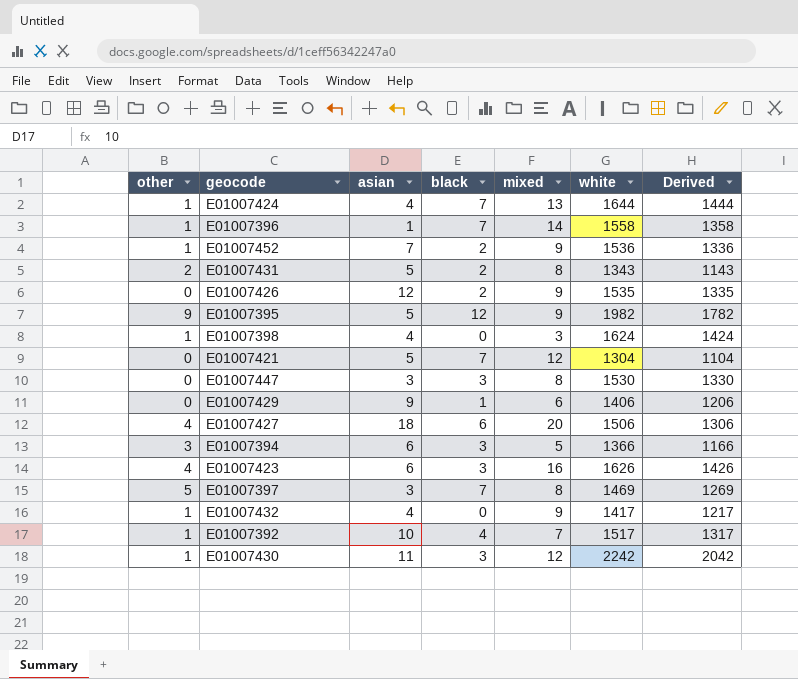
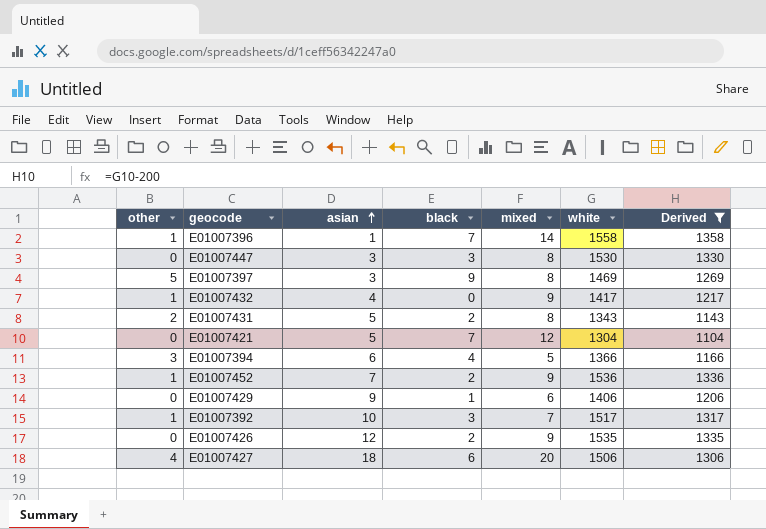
filter: none -> Derived <= 1358
row order: none -> asian ascending
E01007397 | black: 7 -> 9
E01007394 | black: 3 -> 4
E01007392 | black: 4 -> 3

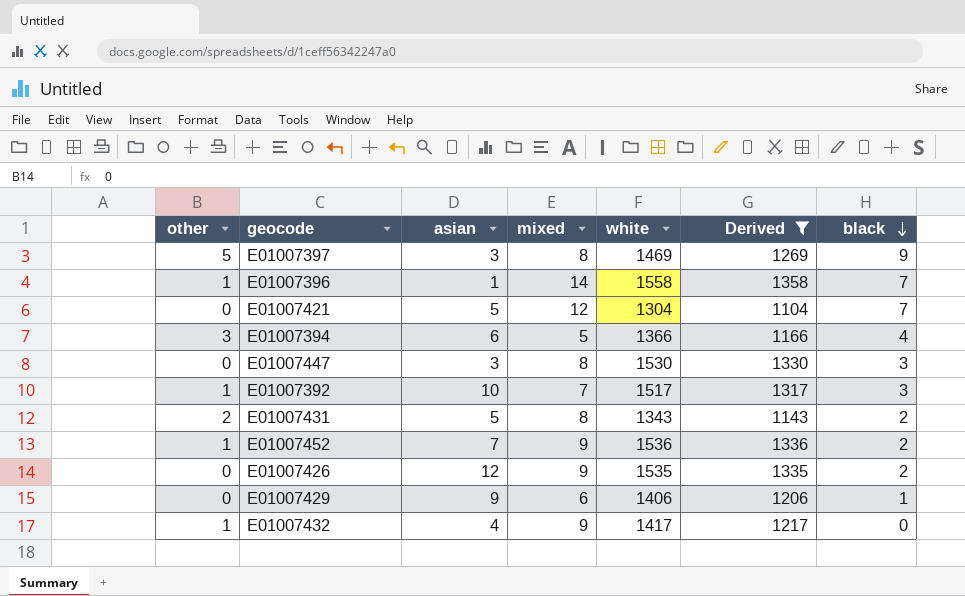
row order: asian ascending -> black descending
column black | position: 4 -> 7
row E01007427: 4 | 18 | 6 | 20 | 1506 | 1306 -> none

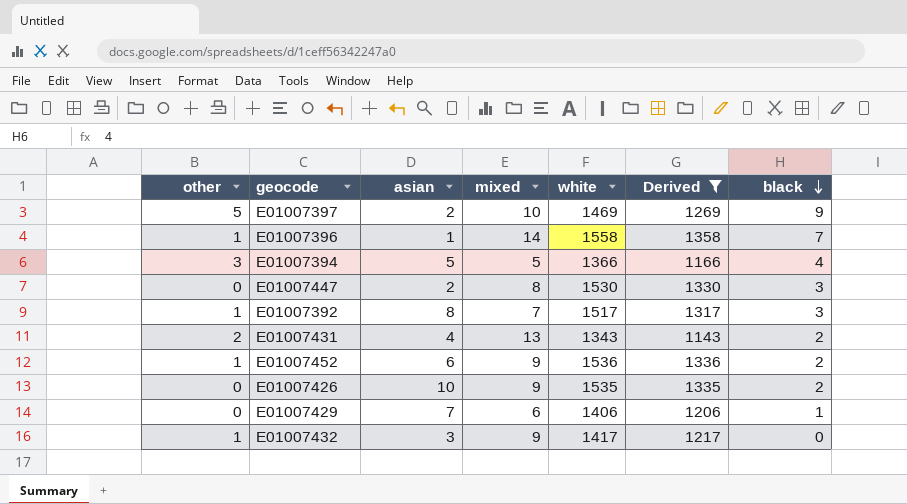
row E01007421: 0 | 5 | 12 | 1304 | 1104 | 7 -> none
E01007397 | asian: 3 -> 2
E01007397 | mixed: 8 -> 10
E01007394 | asian: 6 -> 5
E01007447 | asian: 3 -> 2
E01007392 | asian: 10 -> 8
E01007431 | asian: 5 -> 4
E01007431 | mixed: 8 -> 13
E01007452 | asian: 7 -> 6
E01007426 | asian: 12 -> 10
E01007429 | asian: 9 -> 7
E01007432 | asian: 4 -> 3

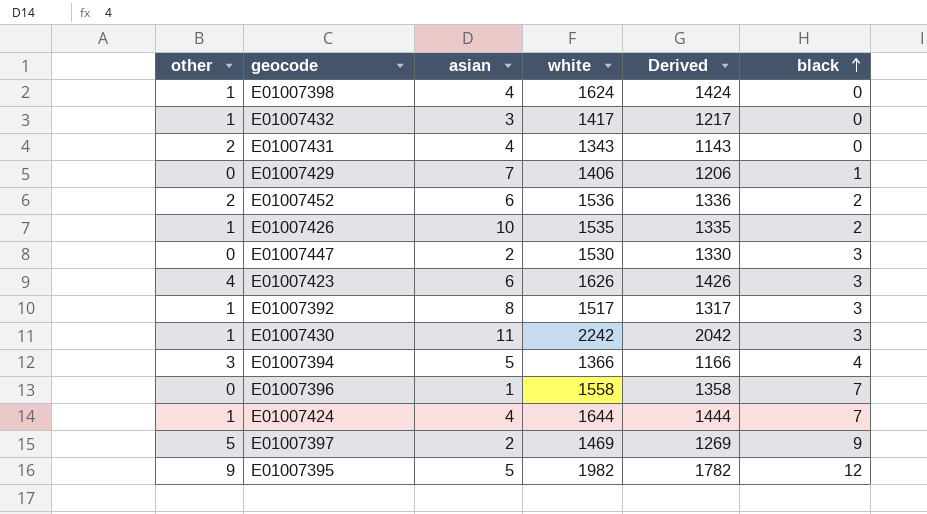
filter: Derived <= 1358 -> none
row order: black descending -> black ascending
column mixed | position: 4 -> none
E01007431 | black: 2 -> 0
E01007452 | other: 1 -> 2
E01007426 | other: 0 -> 1
E01007396 | other: 1 -> 0

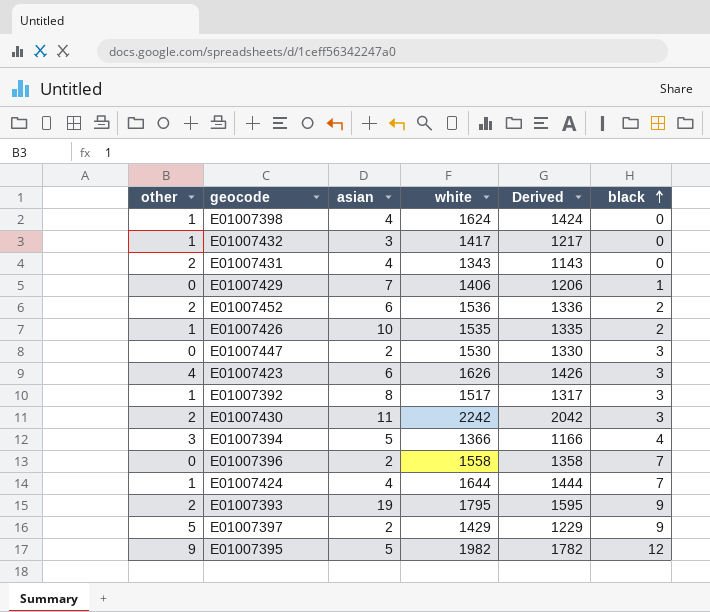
E01007430 | other: 1 -> 2
E01007396 | asian: 1 -> 2
row E01007393: none -> 2 | 19 | 1795 | 1595 | 9
E01007397 | white: 1469 -> 1429
E01007397 | Derived: 1269 -> 1229

